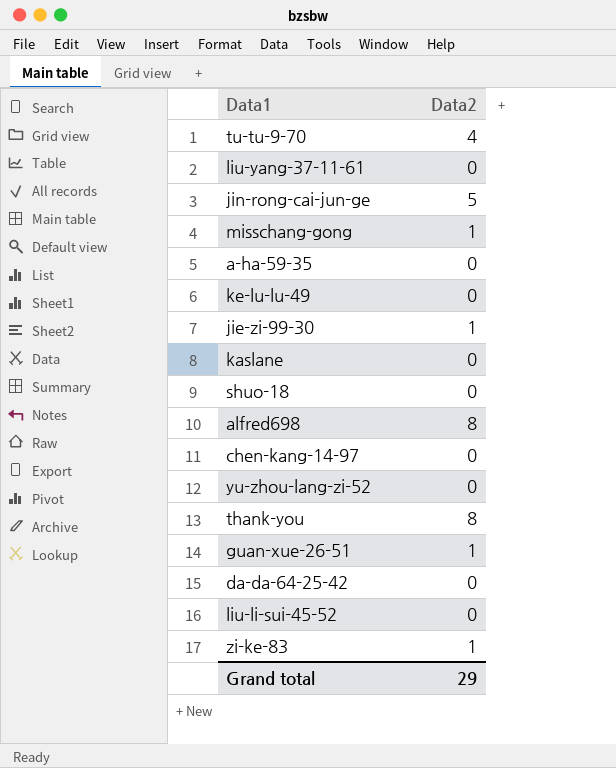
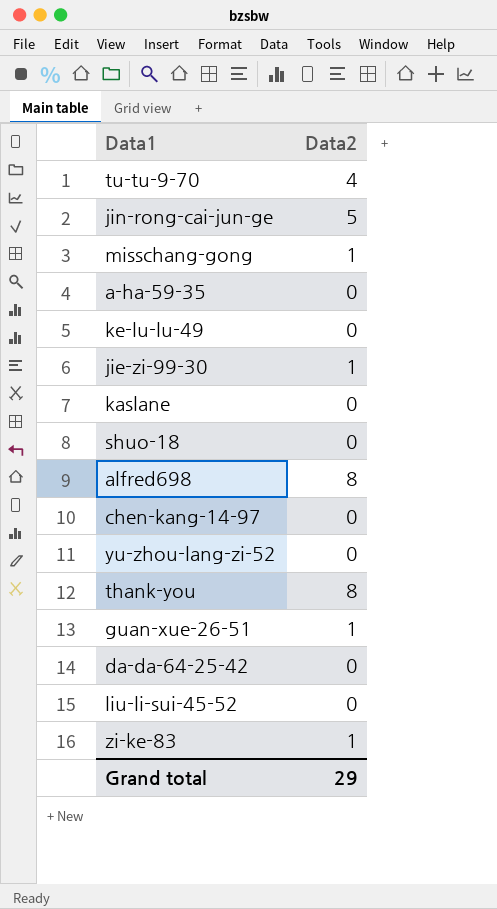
row liu-yang-37-11-61: 0 -> none

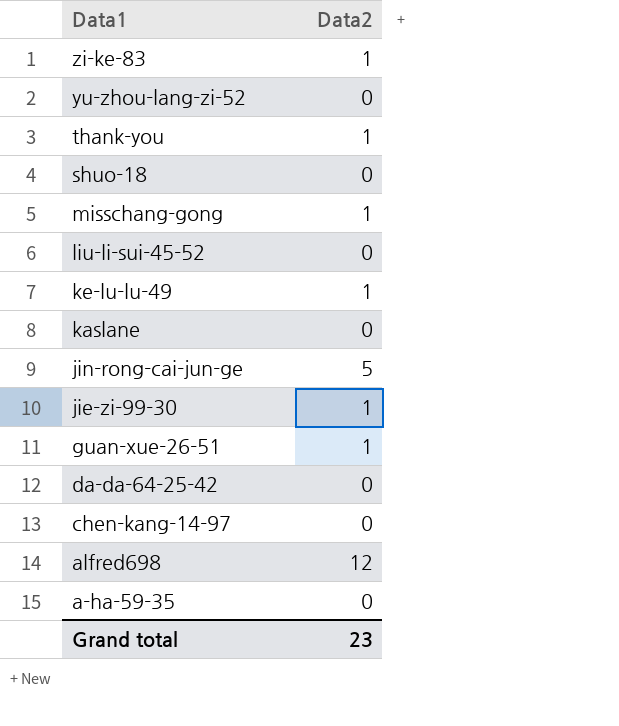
row order: none -> Data1 descending
row tu-tu-9-70: 4 -> none
thank-you | Data2: 8 -> 1
ke-lu-lu-49 | Data2: 0 -> 1
alfred698 | Data2: 8 -> 12
Grand total | Data2: 29 -> 23

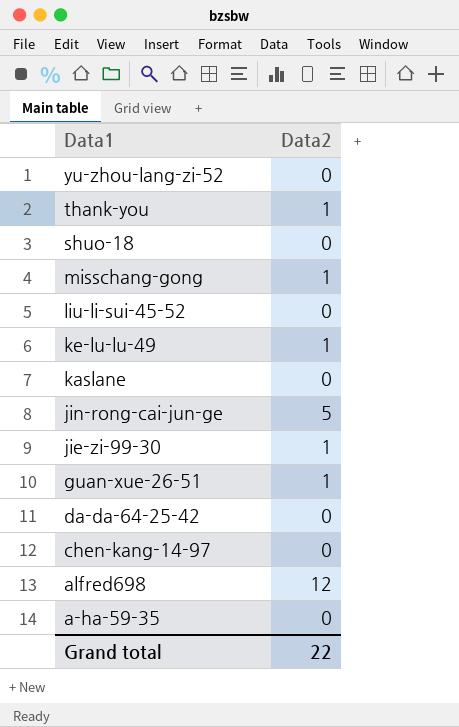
row zi-ke-83: 1 -> none
Grand total | Data2: 23 -> 22

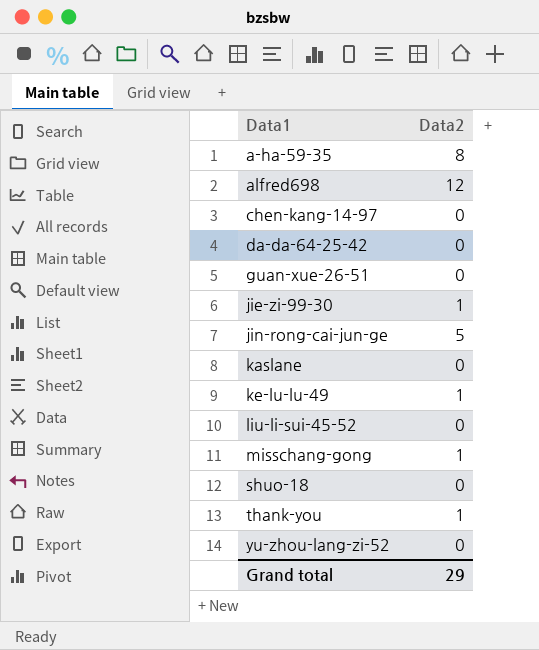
row order: Data1 descending -> Data1 ascending
a-ha-59-35 | Data2: 0 -> 8
guan-xue-26-51 | Data2: 1 -> 0
Grand total | Data2: 22 -> 29

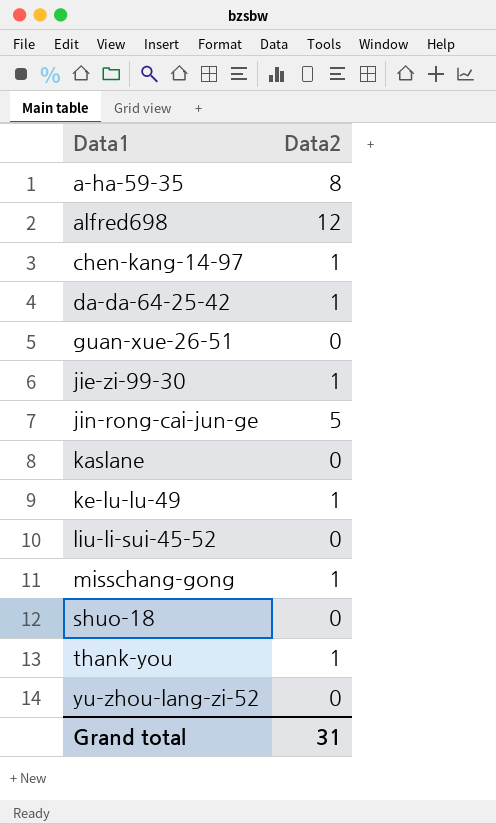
chen-kang-14-97 | Data2: 0 -> 1
da-da-64-25-42 | Data2: 0 -> 1
Grand total | Data2: 29 -> 31

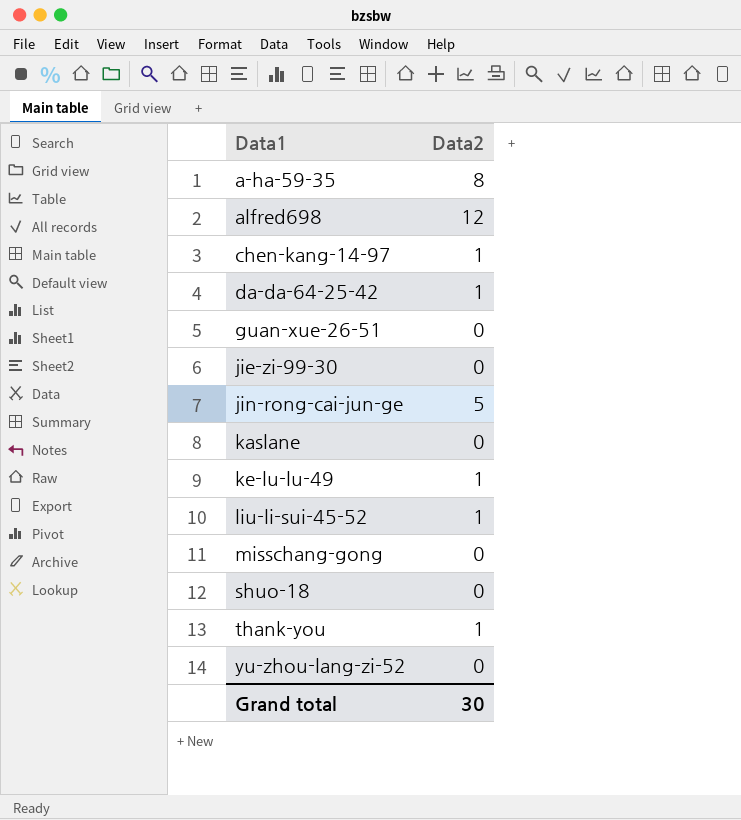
jie-zi-99-30 | Data2: 1 -> 0
liu-li-sui-45-52 | Data2: 0 -> 1
misschang-gong | Data2: 1 -> 0
Grand total | Data2: 31 -> 30

